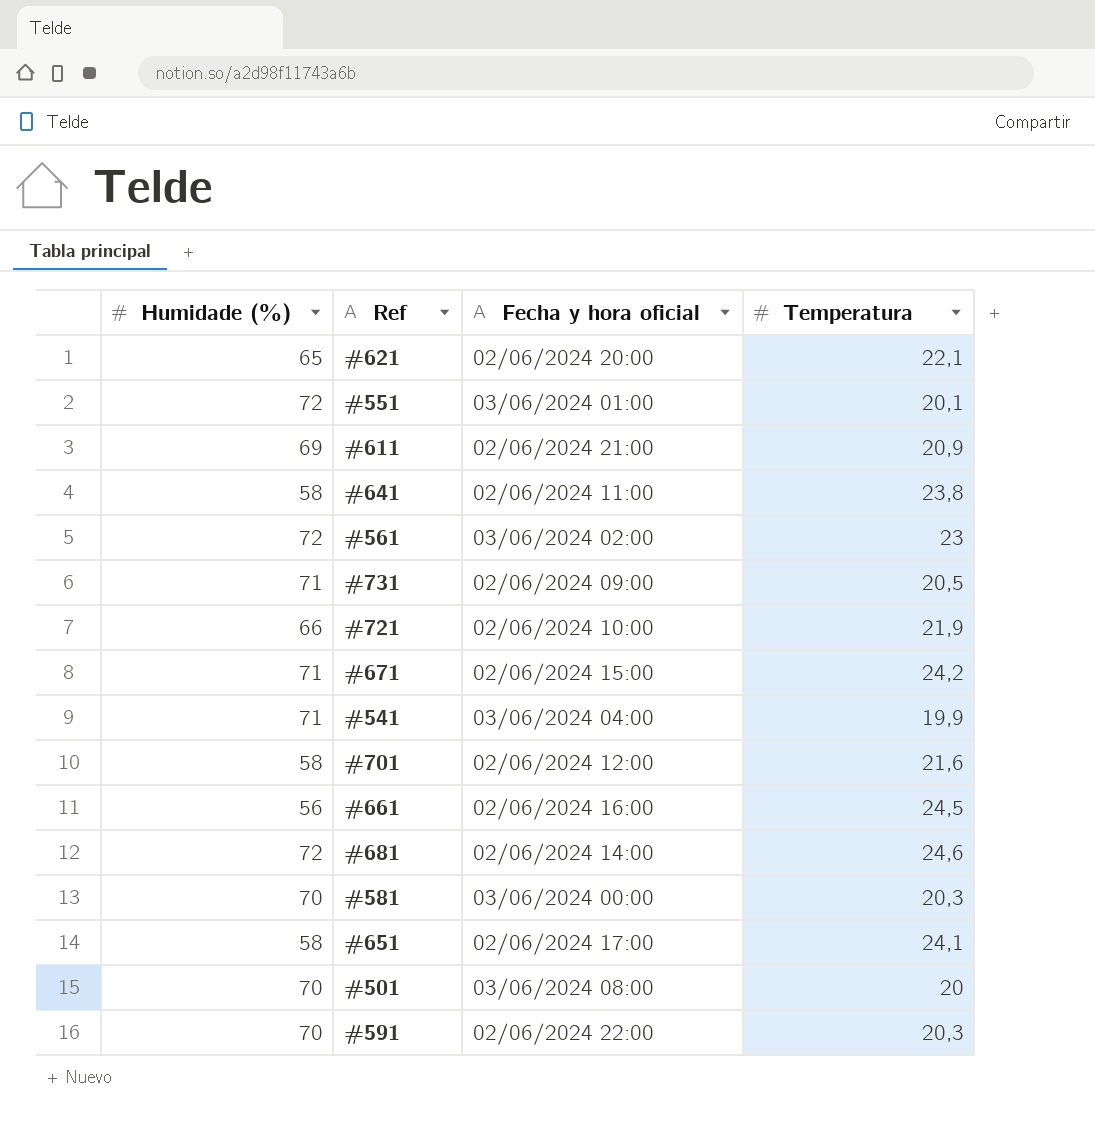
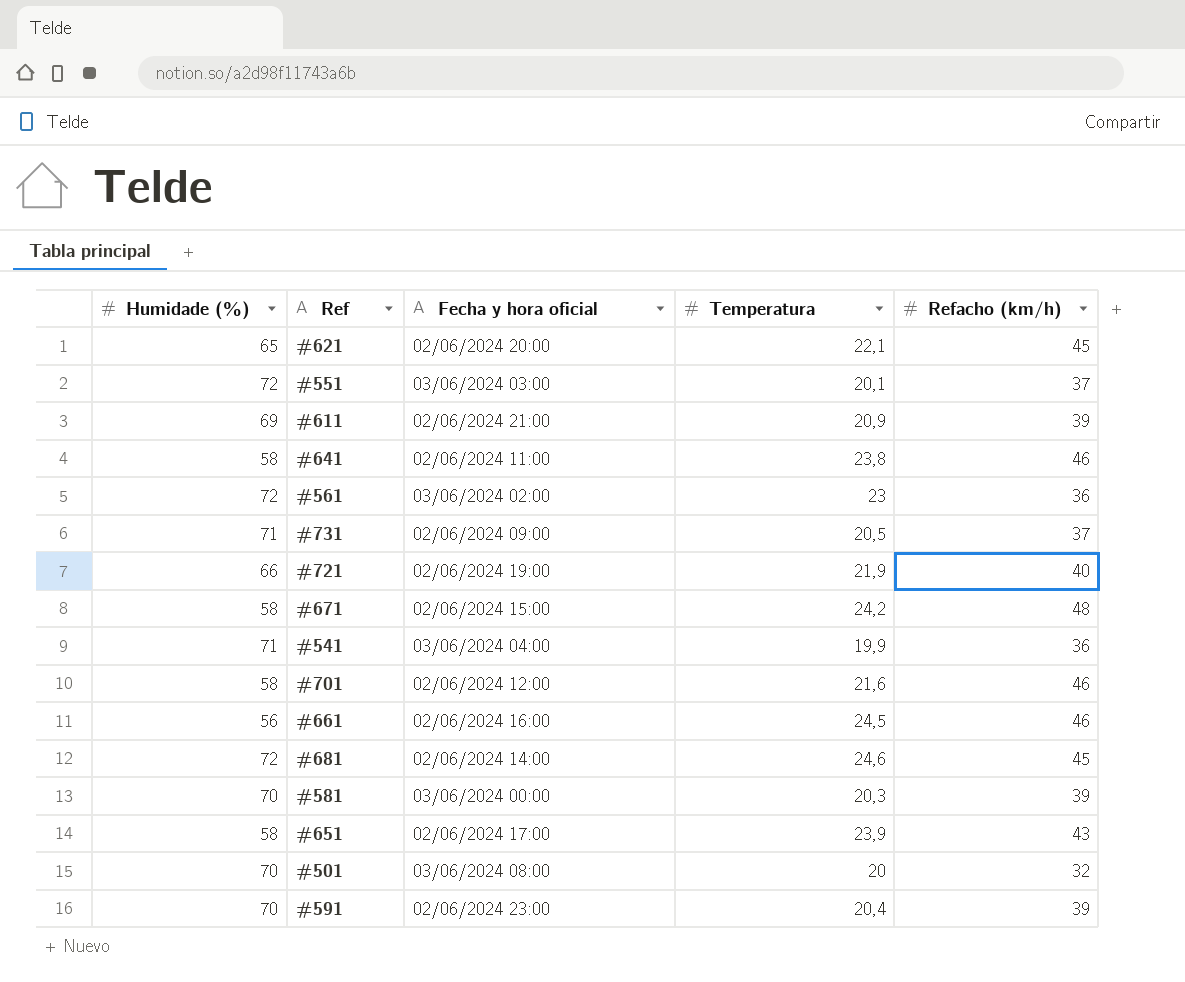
column Refacho (km/h) | position: none -> 5
#551 | Fecha y hora oficial: 03/06/2024 01:00 -> 03/06/2024 03:00
#721 | Fecha y hora oficial: 02/06/2024 10:00 -> 02/06/2024 19:00
#671 | Humidade (%): 71 -> 58
#651 | Temperatura: 24,1 -> 23,9
#591 | Fecha y hora oficial: 02/06/2024 22:00 -> 02/06/2024 23:00
#591 | Temperatura: 20,3 -> 20,4

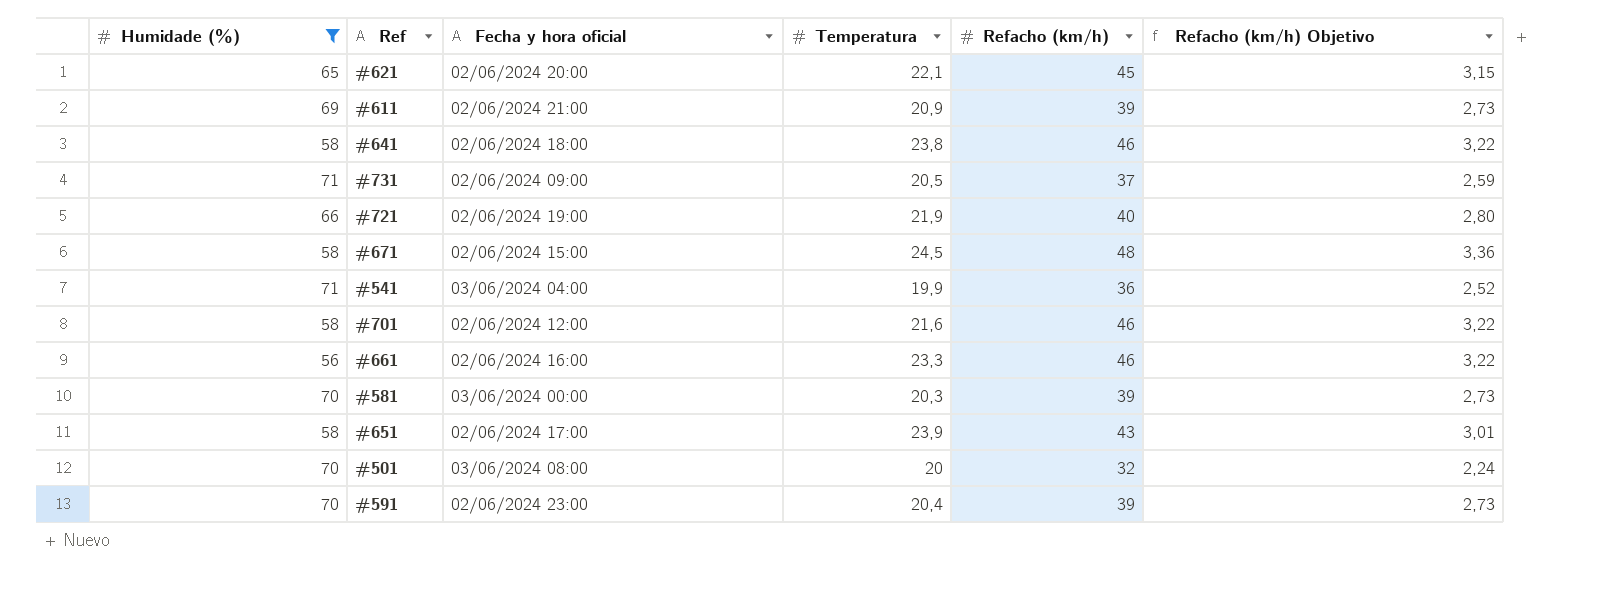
filter: none -> Humidade (%) != 72
column Refacho (km/h) Objetivo | formula: none -> [Refacho (km/h)] * 0,07
#641 | Fecha y hora oficial: 02/06/2024 11:00 -> 02/06/2024 18:00
#671 | Temperatura: 24,2 -> 24,5
#661 | Temperatura: 24,5 -> 23,3

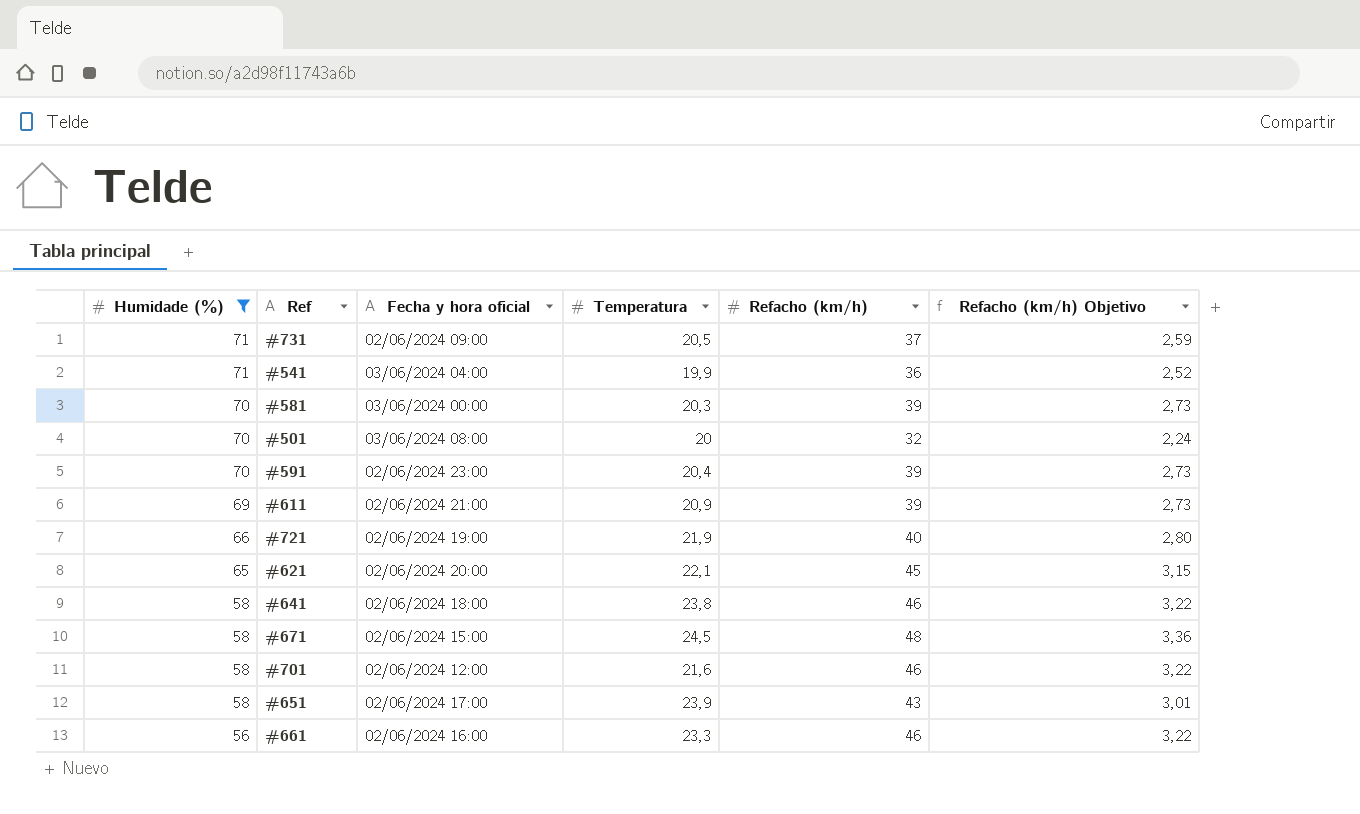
row order: none -> Humidade (%) descending

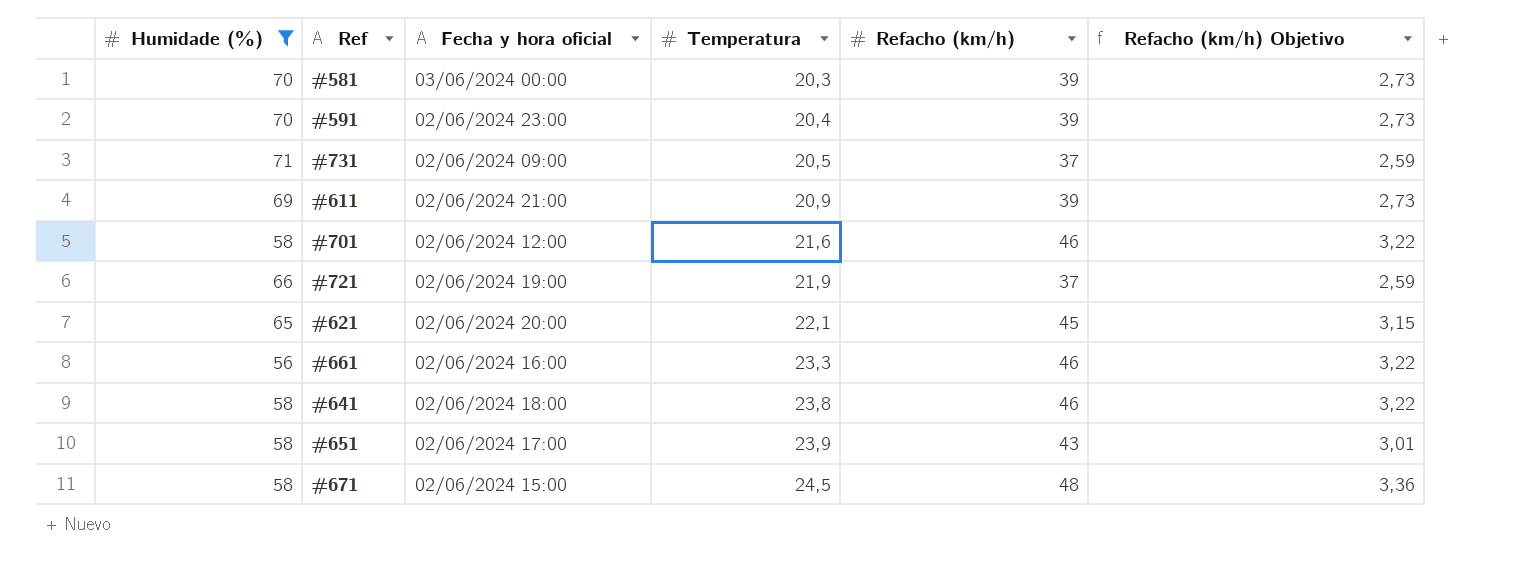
row order: Humidade (%) descending -> Temperatura ascending
row #541: 71 | 03/06/2024 04:00 | 19,9 | 36 | 2,52 -> none
row #501: 70 | 03/06/2024 08:00 | 20 | 32 | 2,24 -> none
#721 | Refacho (km/h): 40 -> 37
#721 | Refacho (km/h) Objetivo: 2,80 -> 2,59

